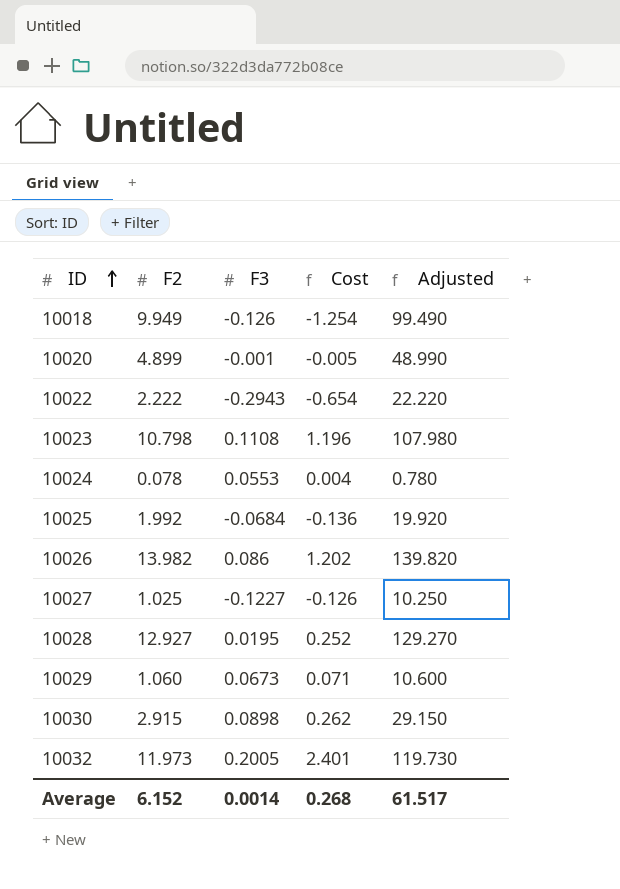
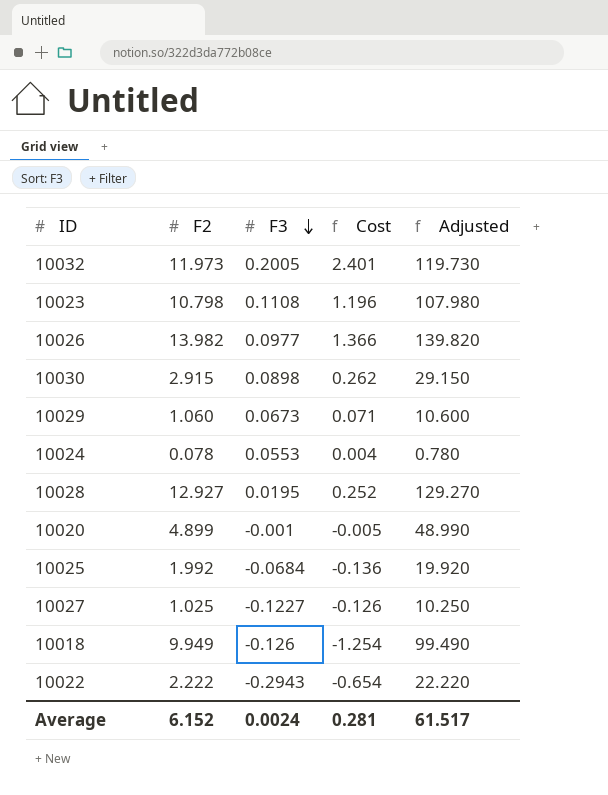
row order: ID ascending -> F3 descending
10026 | F3: 0.086 -> 0.0977
10026 | Cost: 1.202 -> 1.366
Average | F3: 0.0014 -> 0.0024
Average | Cost: 0.268 -> 0.281

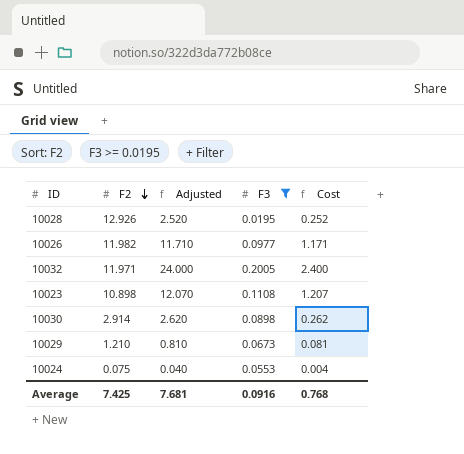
filter: none -> F3 >= 0.0195
row order: F3 descending -> F2 descending
column Adjusted | formula: [F2] * 10 -> [Cost] * 10
column Adjusted | position: 5 -> 3
10028 | F2: 12.927 -> 12.926
10026 | F2: 13.982 -> 11.982
10026 | Cost: 1.366 -> 1.171
10032 | F2: 11.973 -> 11.971
10032 | Cost: 2.401 -> 2.400
10023 | F2: 10.798 -> 10.898
10023 | Cost: 1.196 -> 1.207
10030 | F2: 2.915 -> 2.914
10029 | F2: 1.060 -> 1.210
10029 | Cost: 0.071 -> 0.081
10024 | F2: 0.078 -> 0.075
Average | F2: 6.152 -> 7.425
Average | Adjusted: 61.517 -> 7.681
Average | F3: 0.0024 -> 0.0916
Average | Cost: 0.281 -> 0.768

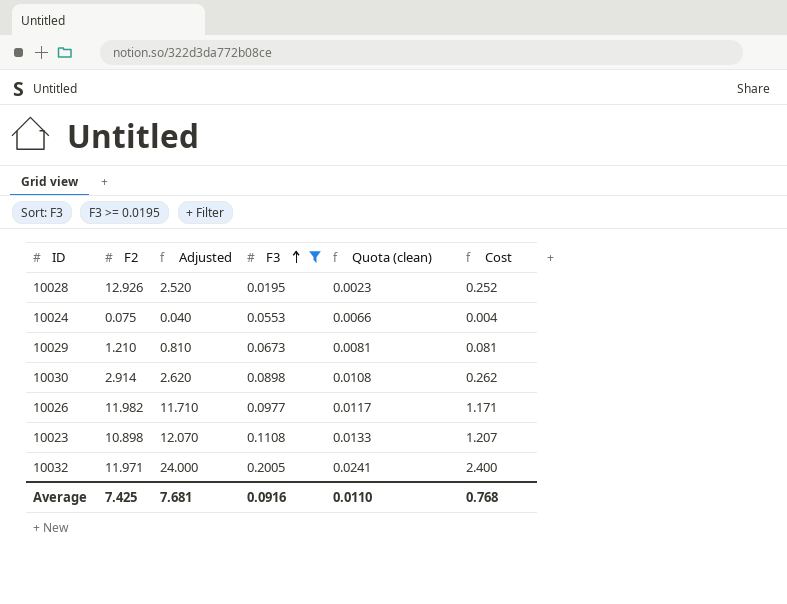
row order: F2 descending -> F3 ascending
column Quota (clean) | formula: none -> [F3] * 0.12

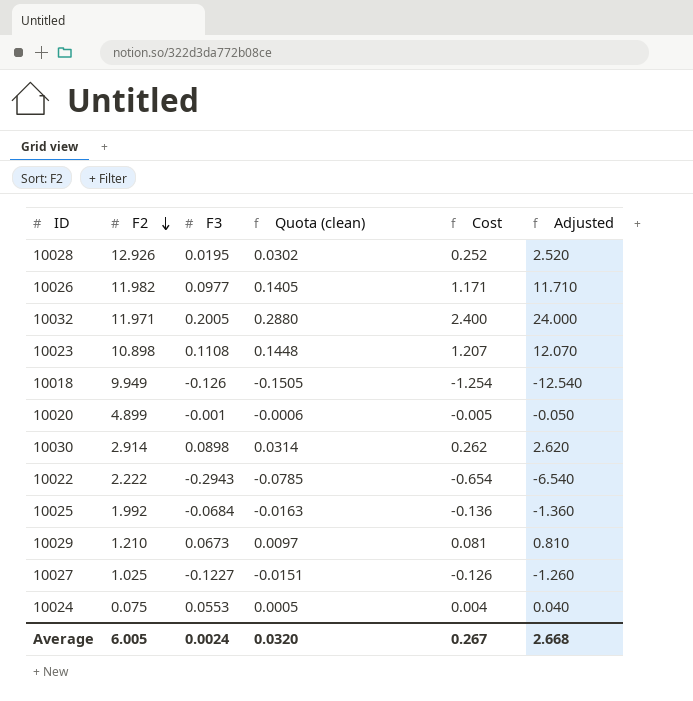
filter: F3 >= 0.0195 -> none
row order: F3 ascending -> F2 descending
column Quota (clean) | formula: [F3] * 0.12 -> [Cost] * 0.12
column Adjusted | position: 3 -> 6
Average | F2: 7.425 -> 6.005
Average | F3: 0.0916 -> 0.0024
Average | Quota (clean): 0.0110 -> 0.0320
Average | Cost: 0.768 -> 0.267
Average | Adjusted: 7.681 -> 2.668

